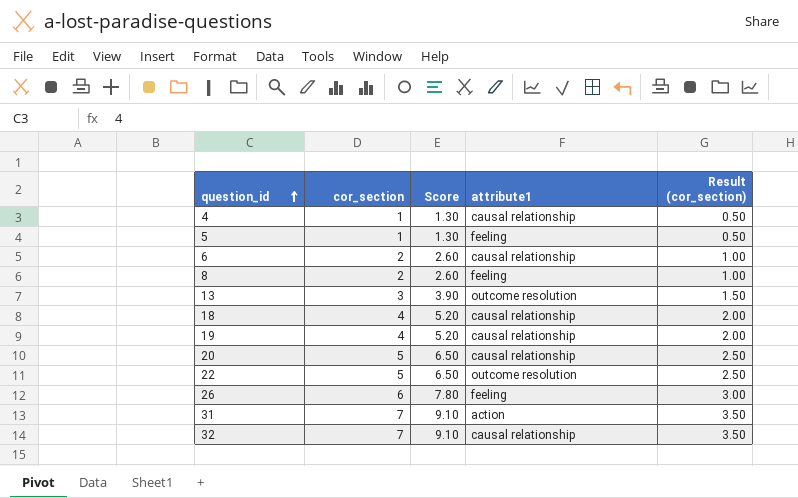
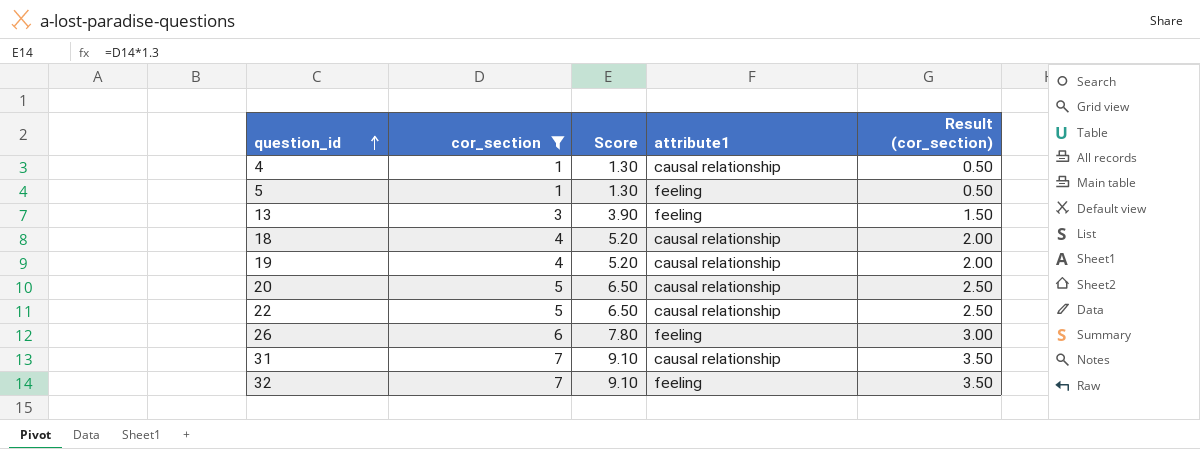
filter: none -> cor_section != 2
13 | attribute1: outcome resolution -> feeling
22 | attribute1: outcome resolution -> causal relationship
31 | attribute1: action -> causal relationship
32 | attribute1: causal relationship -> feeling

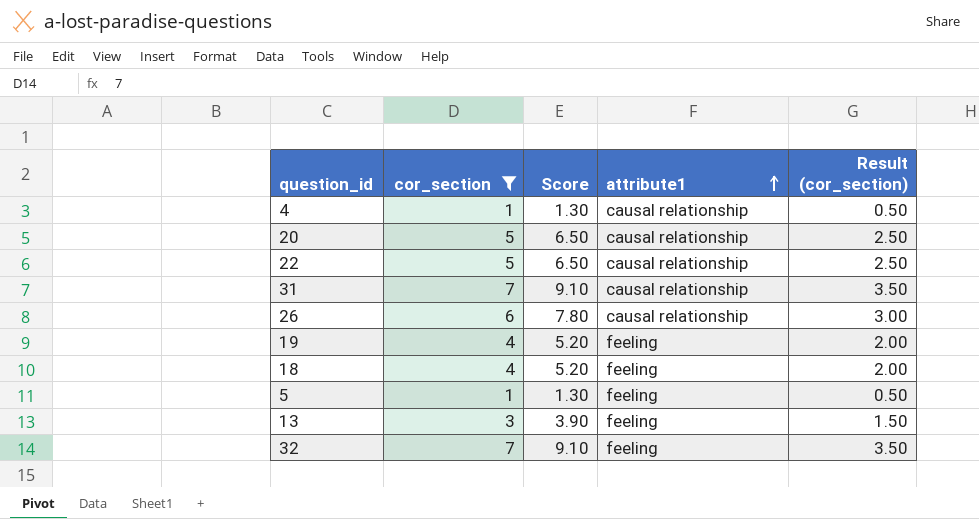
row order: question_id ascending -> attribute1 ascending
26 | attribute1: feeling -> causal relationship
19 | attribute1: causal relationship -> feeling
18 | attribute1: causal relationship -> feeling

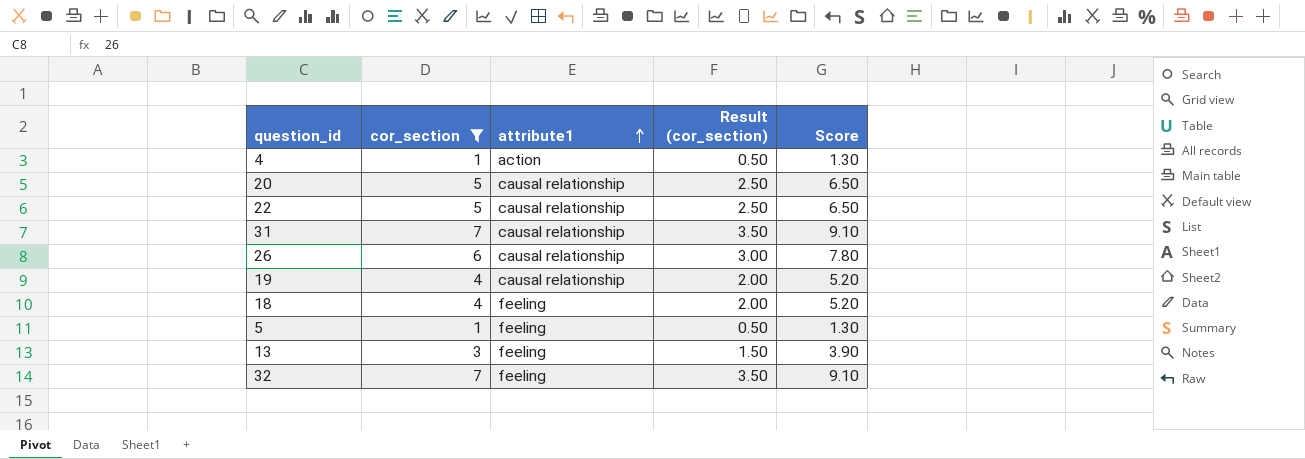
column Score | position: 3 -> 5
4 | attribute1: causal relationship -> action
19 | attribute1: feeling -> causal relationship

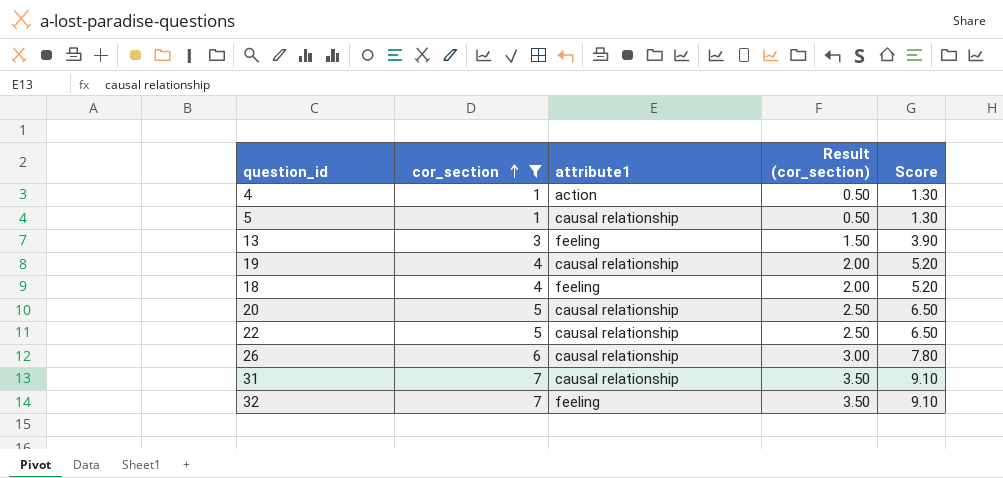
row order: attribute1 ascending -> cor_section ascending
5 | attribute1: feeling -> causal relationship

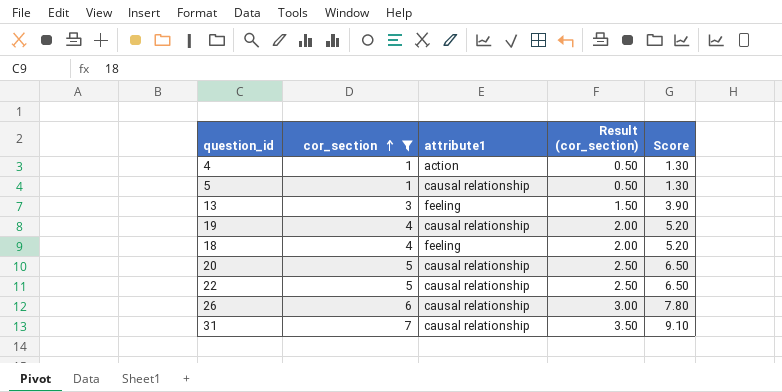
row 32: 7 | feeling | 3.50 | 9.10 -> none

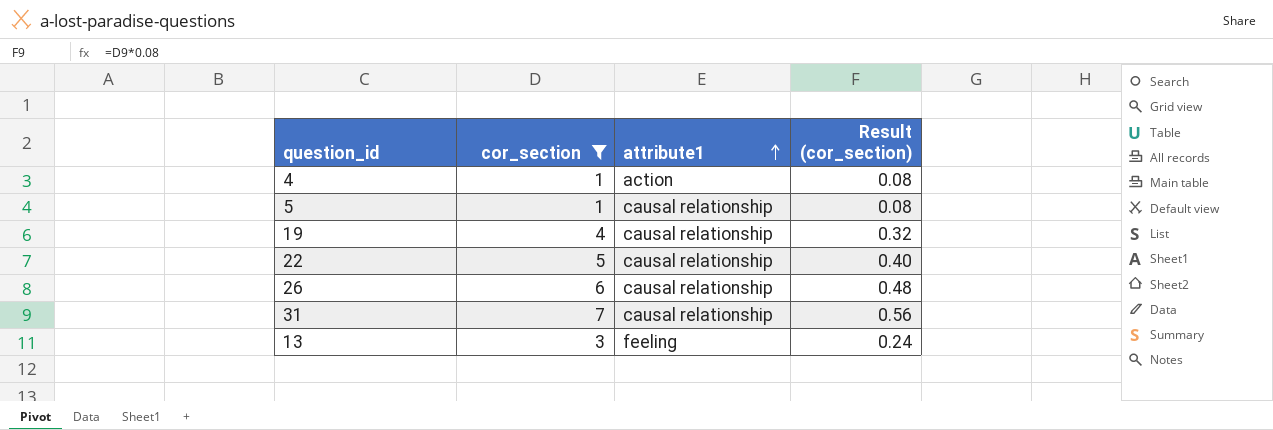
row order: cor_section ascending -> attribute1 ascending
column Score | formula: [cor_section] * 1.3 -> none
column Result (cor_section) | formula: [cor_section] * 0.5 -> [cor_section] * 0.08
row 18: 4 | feeling | 2.00 | 5.20 -> none
row 20: 5 | causal relationship | 2.50 | 6.50 -> none

